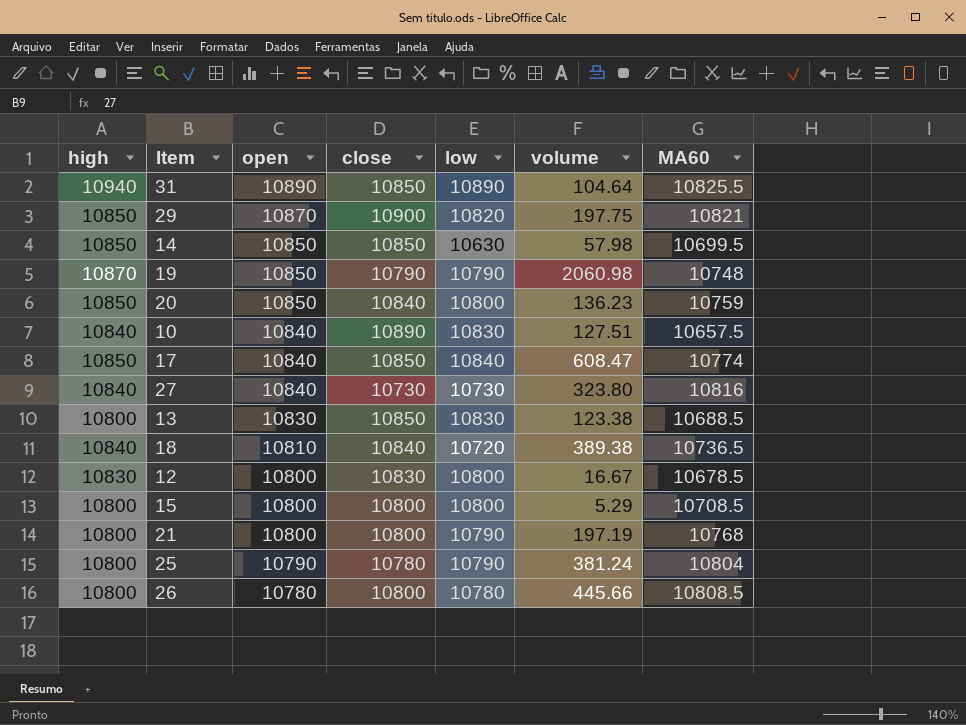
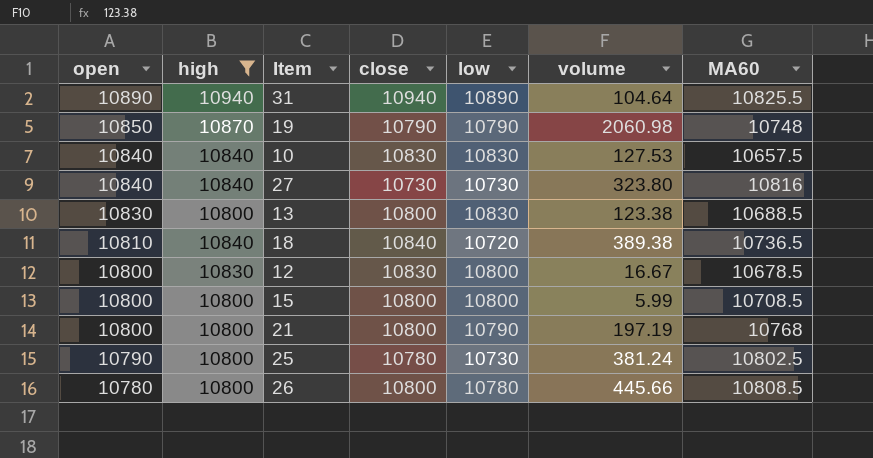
filter: none -> high != 10850
column open | position: 3 -> 1
31 | close: 10850 -> 10940
10 | close: 10890 -> 10830
10 | volume: 127.51 -> 127.53
13 | close: 10850 -> 10800
15 | volume: 5.29 -> 5.99
25 | low: 10790 -> 10730
25 | MA60: 10804 -> 10802.5

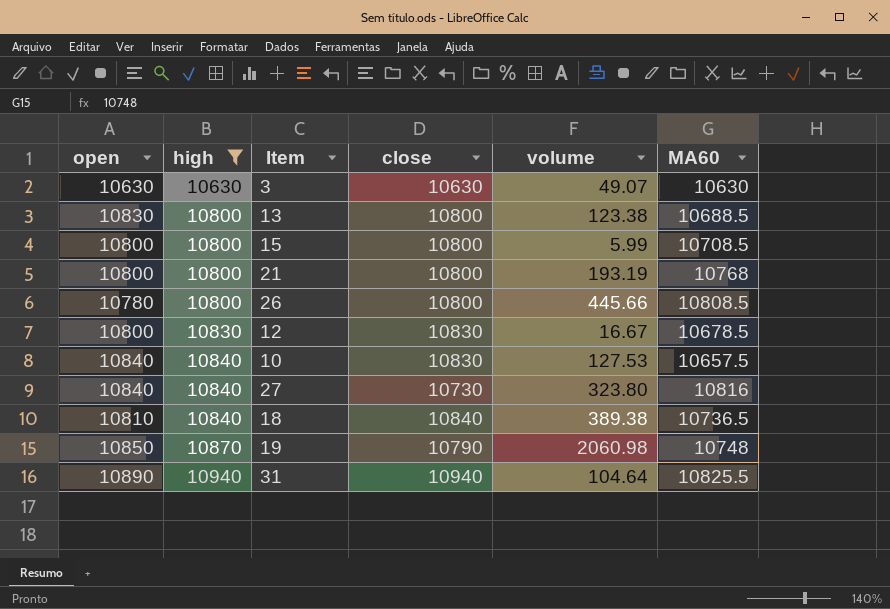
row order: open descending -> high ascending
column low | position: 5 -> none
row 25: 10790 | 10800 | 10780 | 10730 | 381.24 | 10802.5 -> none
row 3: none -> 10630 | 10630 | 10630 | 49.07 | 10630
21 | volume: 197.19 -> 193.19

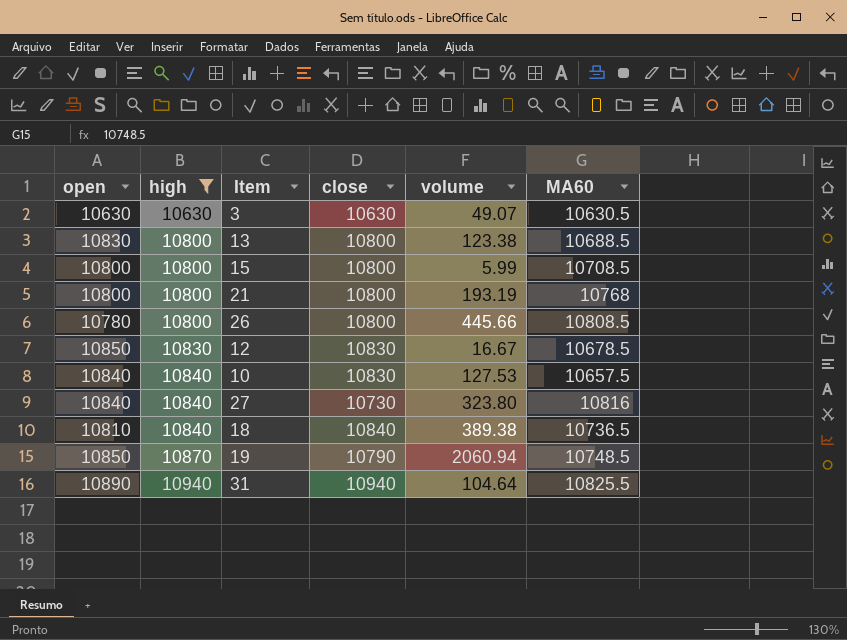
3 | MA60: 10630 -> 10630.5
12 | open: 10800 -> 10850
19 | volume: 2060.98 -> 2060.94
19 | MA60: 10748 -> 10748.5

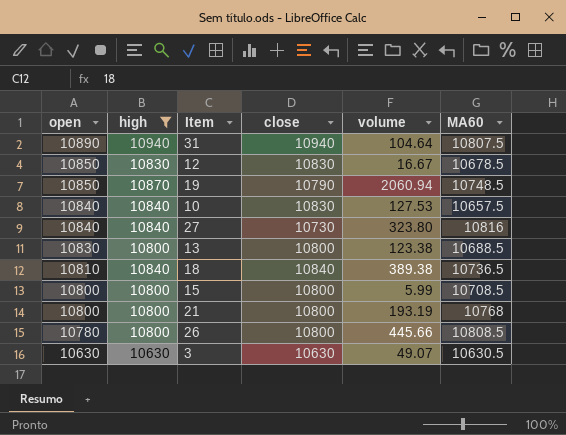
row order: high ascending -> open descending
31 | MA60: 10825.5 -> 10807.5

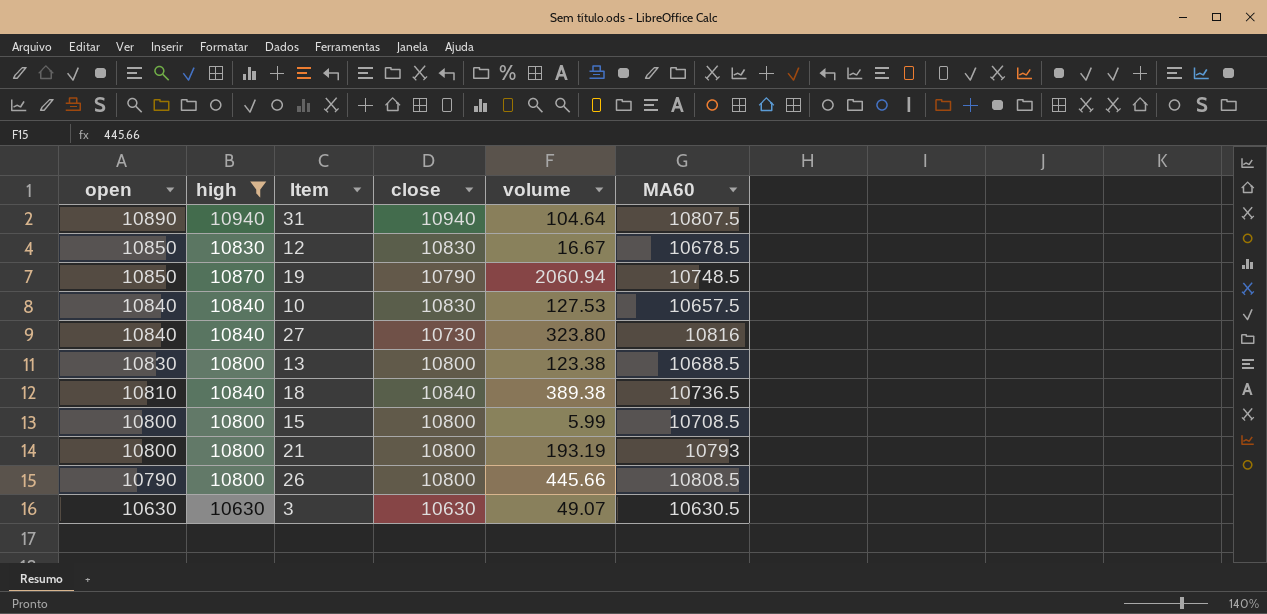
21 | MA60: 10768 -> 10793
26 | open: 10780 -> 10790

